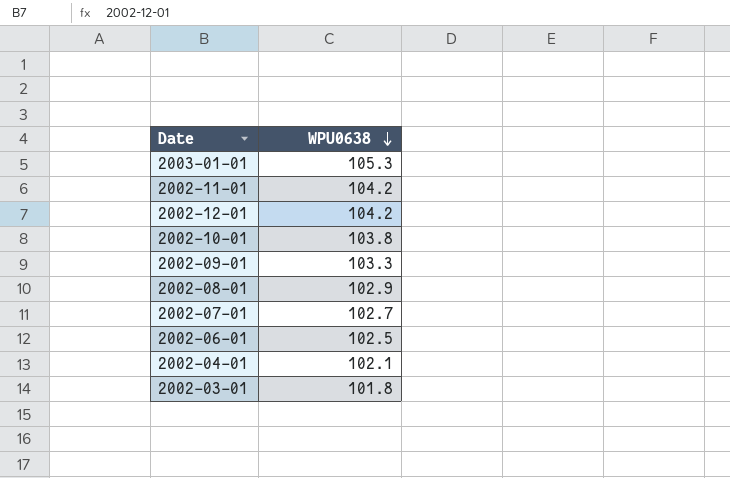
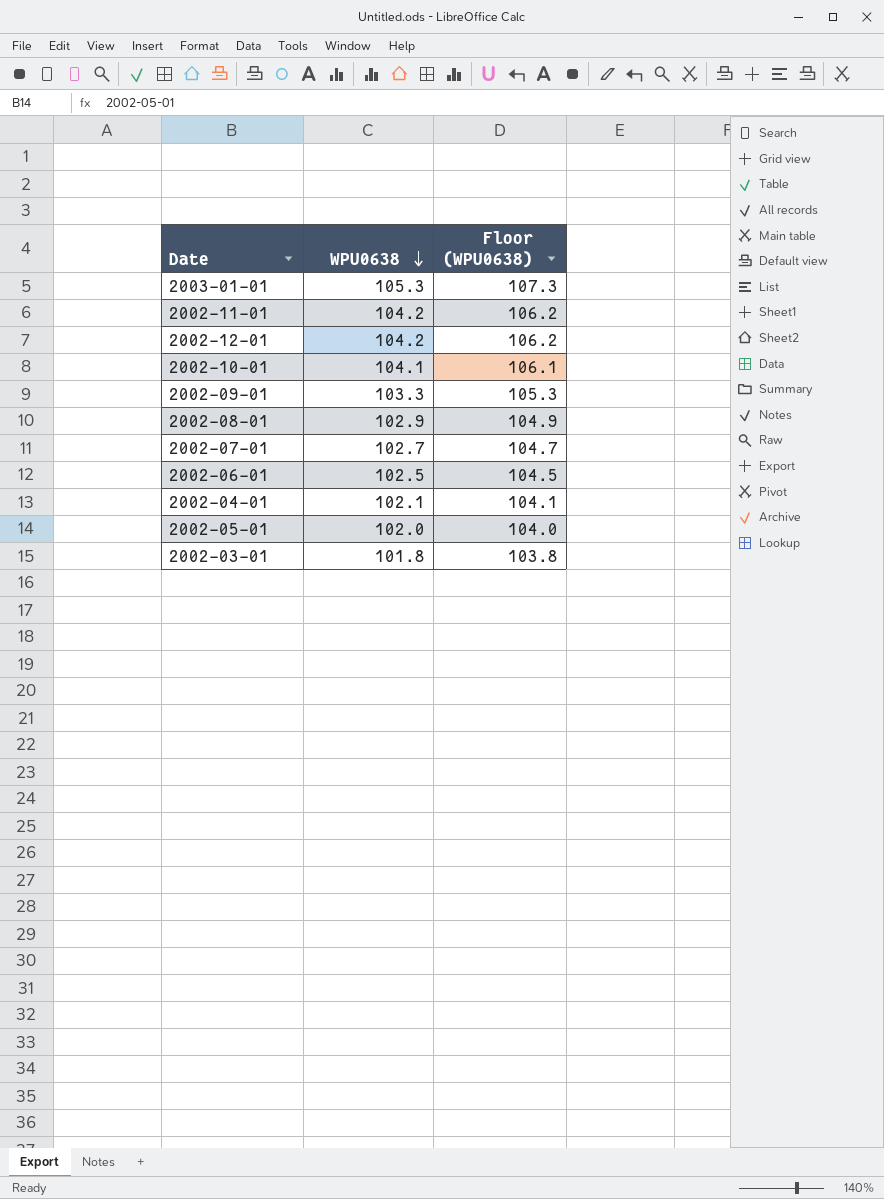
column Floor (WPU0638) | formula: none -> [WPU0638] + 2
2002-10-01 | WPU0638: 103.8 -> 104.1
row 2002-05-01: none -> 102.0 | 104.0

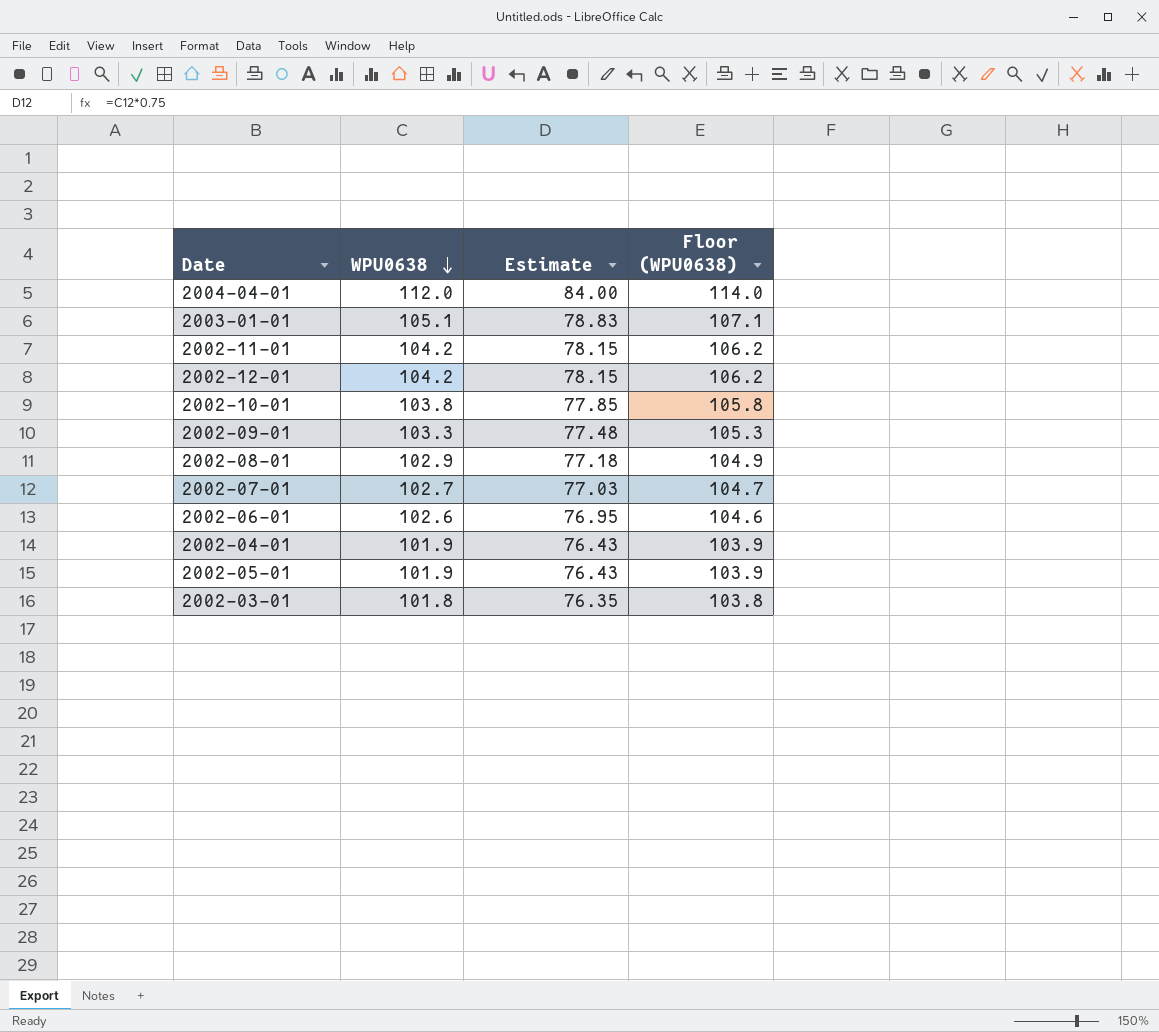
column Estimate | formula: none -> [WPU0638] * 0.75
row 2004-04-01: none -> 112.0 | 84.00 | 114.0
2003-01-01 | WPU0638: 105.3 -> 105.1
2003-01-01 | Floor (WPU0638): 107.3 -> 107.1
2002-10-01 | WPU0638: 104.1 -> 103.8
2002-10-01 | Floor (WPU0638): 106.1 -> 105.8
2002-06-01 | WPU0638: 102.5 -> 102.6
2002-06-01 | Floor (WPU0638): 104.5 -> 104.6
2002-04-01 | WPU0638: 102.1 -> 101.9
2002-04-01 | Floor (WPU0638): 104.1 -> 103.9
2002-05-01 | WPU0638: 102.0 -> 101.9
2002-05-01 | Floor (WPU0638): 104.0 -> 103.9

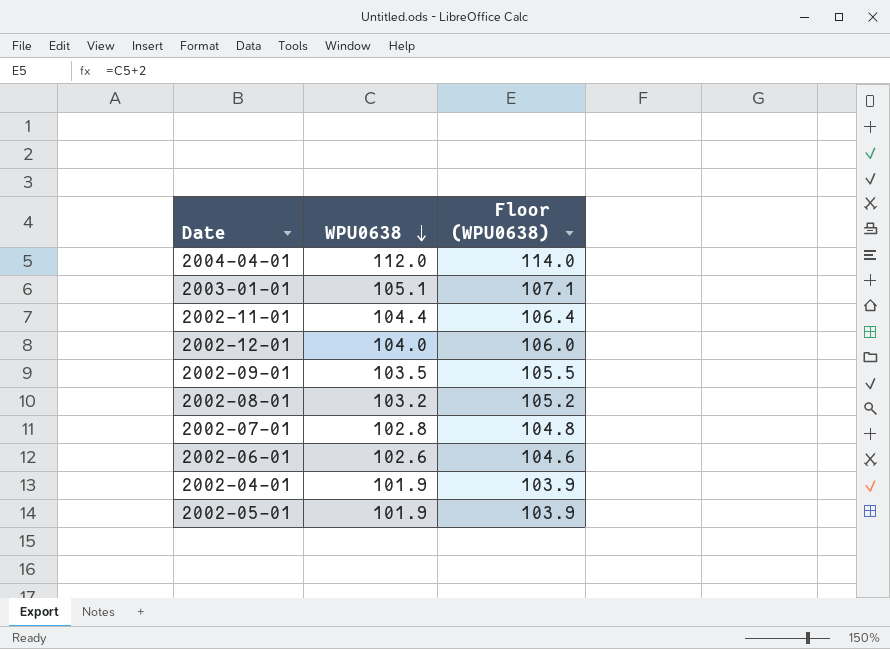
column Estimate | formula: [WPU0638] * 0.75 -> none
row 2002-10-01: 103.8 | 77.85 | 105.8 -> none
row 2002-03-01: 101.8 | 76.35 | 103.8 -> none
2002-11-01 | WPU0638: 104.2 -> 104.4
2002-11-01 | Floor (WPU0638): 106.2 -> 106.4
2002-12-01 | WPU0638: 104.2 -> 104.0
2002-12-01 | Floor (WPU0638): 106.2 -> 106.0
2002-09-01 | WPU0638: 103.3 -> 103.5
2002-09-01 | Floor (WPU0638): 105.3 -> 105.5
2002-08-01 | WPU0638: 102.9 -> 103.2
2002-08-01 | Floor (WPU0638): 104.9 -> 105.2
2002-07-01 | WPU0638: 102.7 -> 102.8
2002-07-01 | Floor (WPU0638): 104.7 -> 104.8

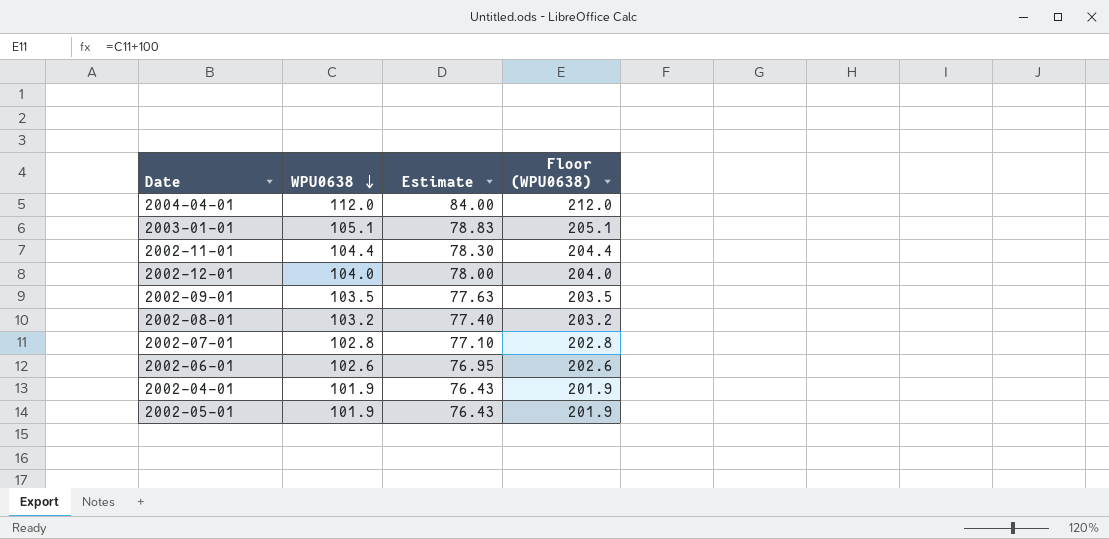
column Estimate | formula: none -> [WPU0638] * 0.75
column Floor (WPU0638) | formula: [WPU0638] + 2 -> [WPU0638] + 100

